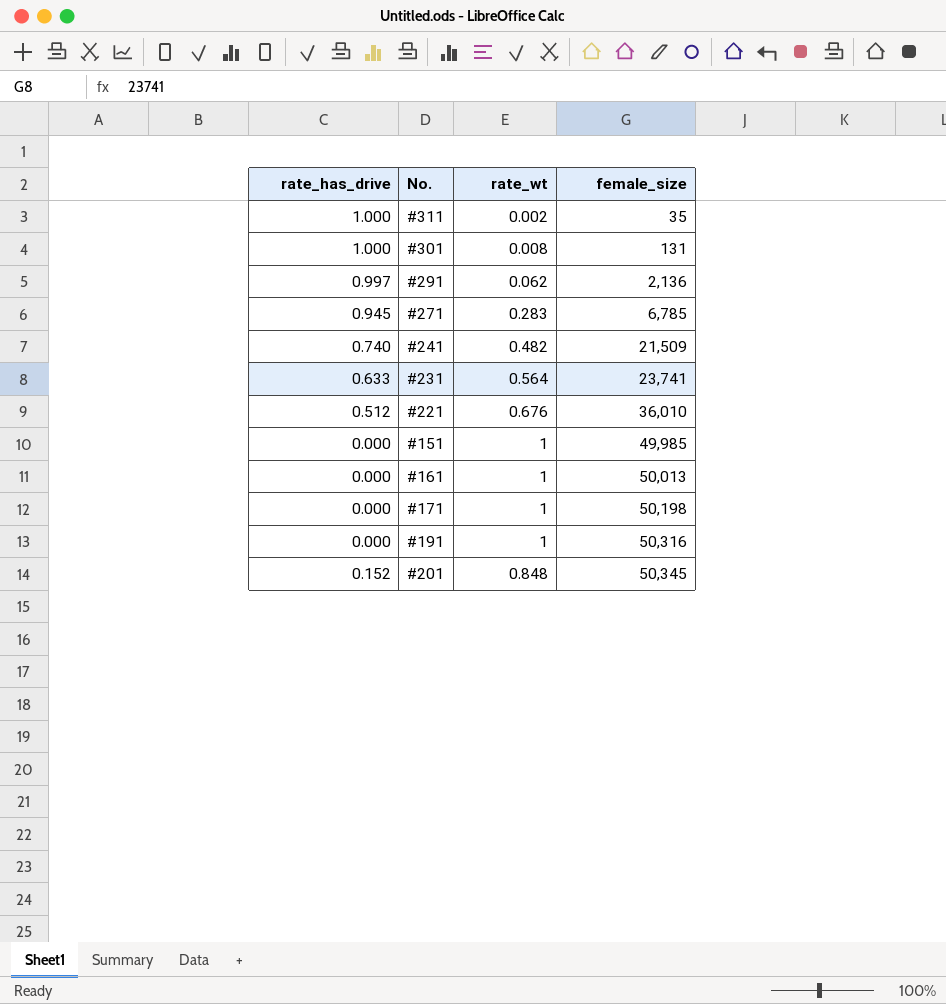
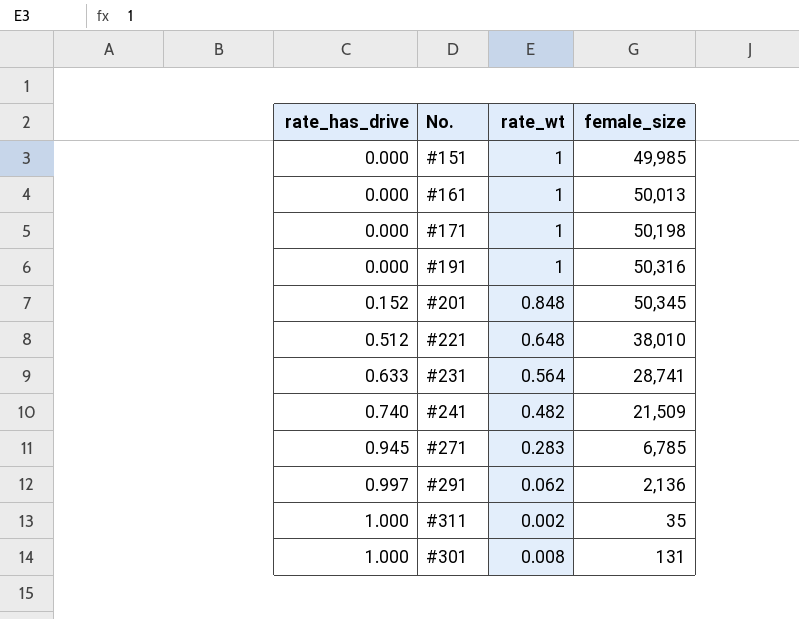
row order: female_size ascending -> rate_has_drive ascending
#221 | rate_wt: 0.676 -> 0.648
#221 | female_size: 36,010 -> 38,010
#231 | female_size: 23,741 -> 28,741

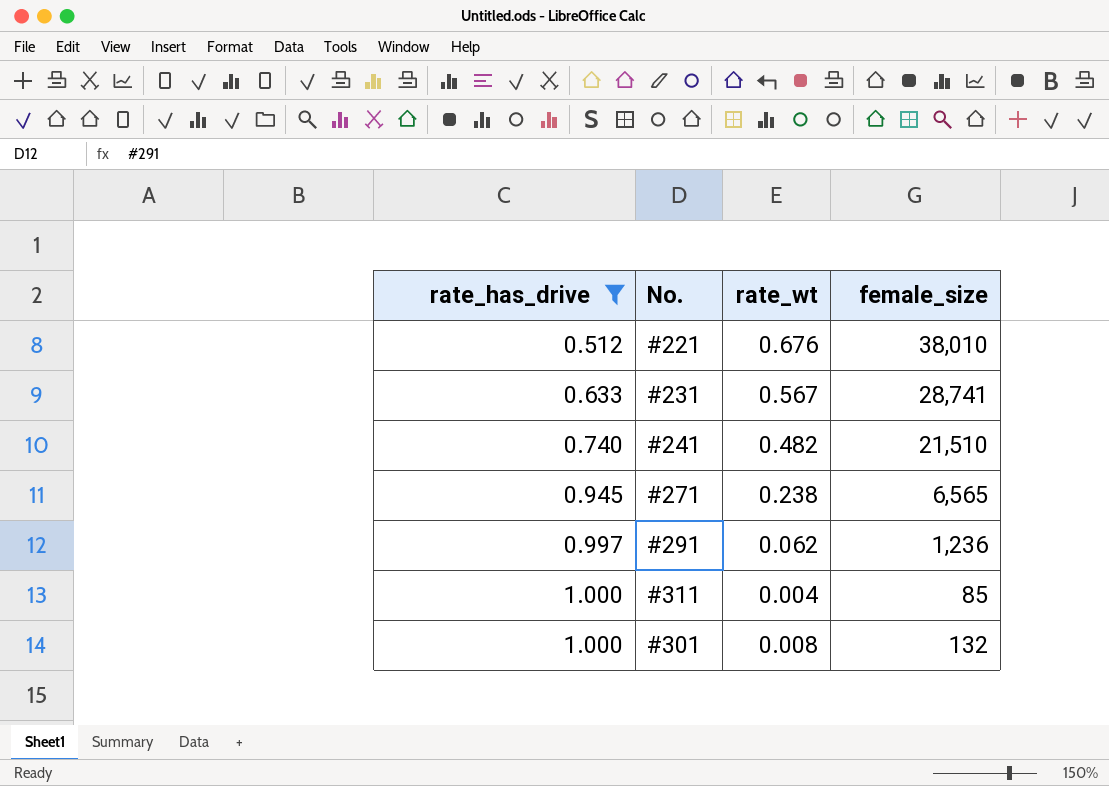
filter: none -> rate_has_drive >= 0.512
#221 | rate_wt: 0.648 -> 0.676
#231 | rate_wt: 0.564 -> 0.567
#241 | female_size: 21,509 -> 21,510
#271 | rate_wt: 0.283 -> 0.238
#271 | female_size: 6,785 -> 6,565
#291 | female_size: 2,136 -> 1,236
#311 | rate_wt: 0.002 -> 0.004
#311 | female_size: 35 -> 85
#301 | female_size: 131 -> 132

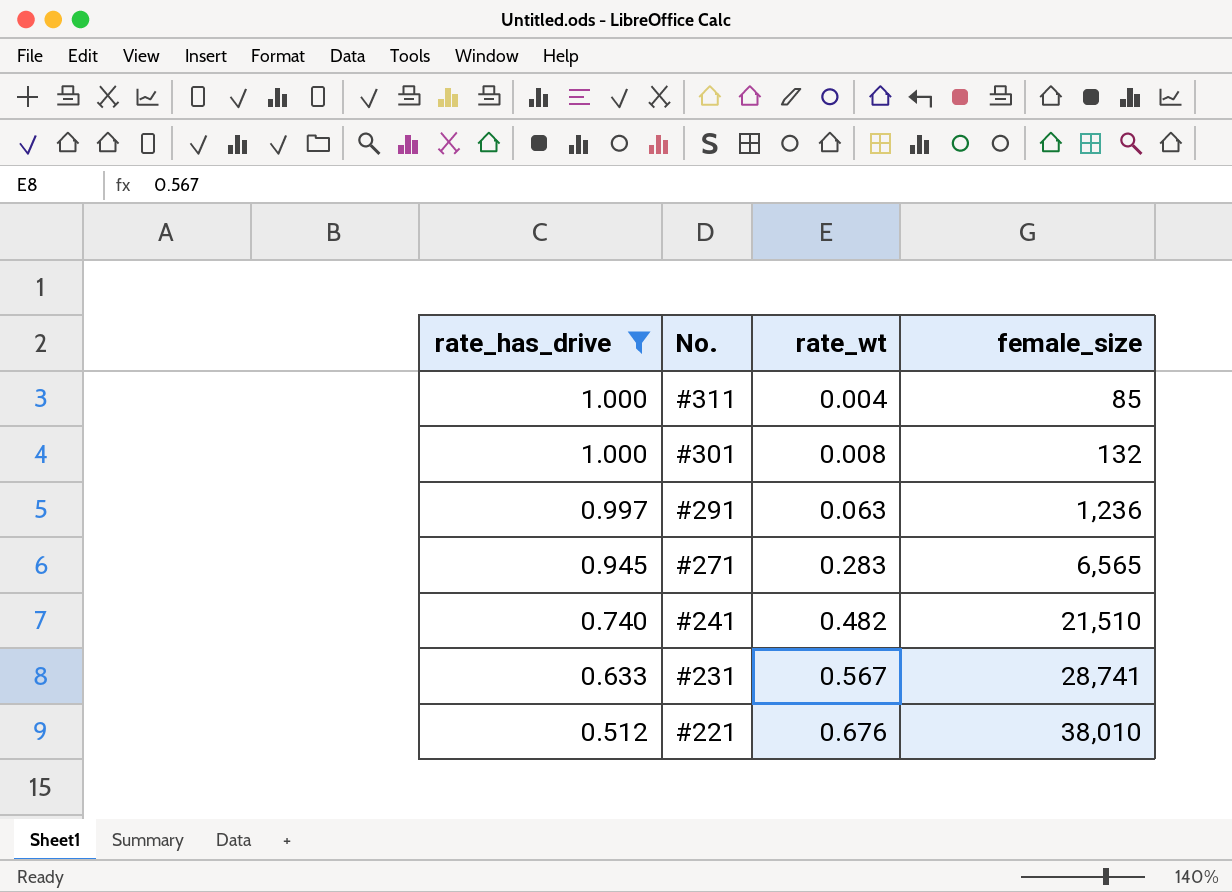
row order: rate_has_drive ascending -> rate_has_drive descending
#291 | rate_wt: 0.062 -> 0.063
#271 | rate_wt: 0.238 -> 0.283

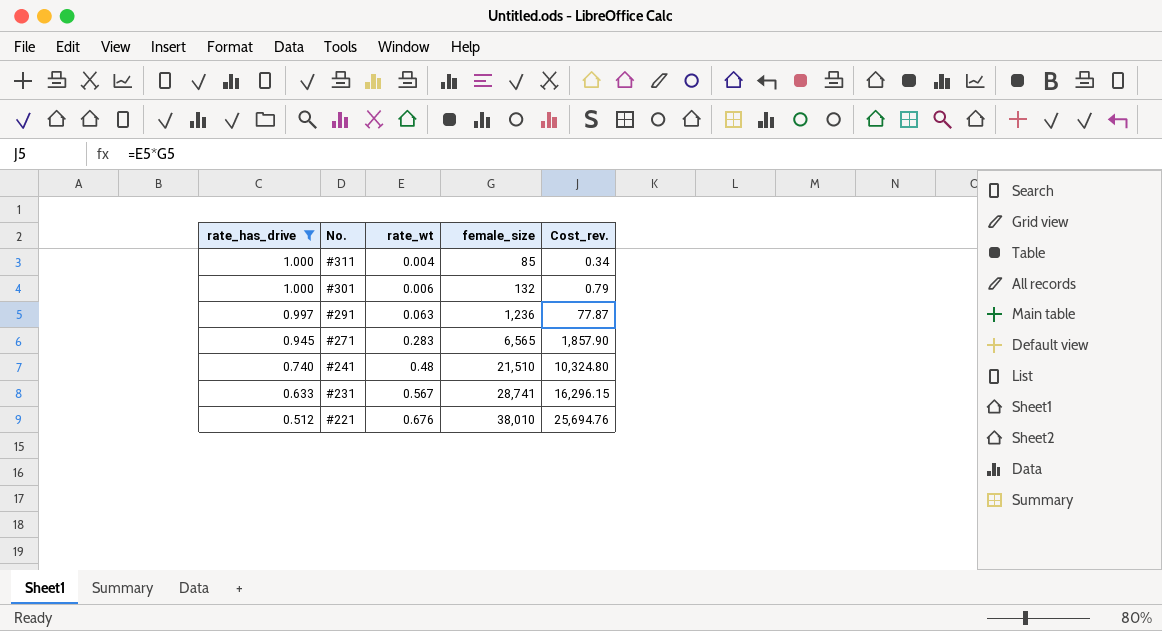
column Cost_rev. | formula: none -> [rate_wt] * [female_size]
#301 | rate_wt: 0.008 -> 0.006
#241 | rate_wt: 0.482 -> 0.48

